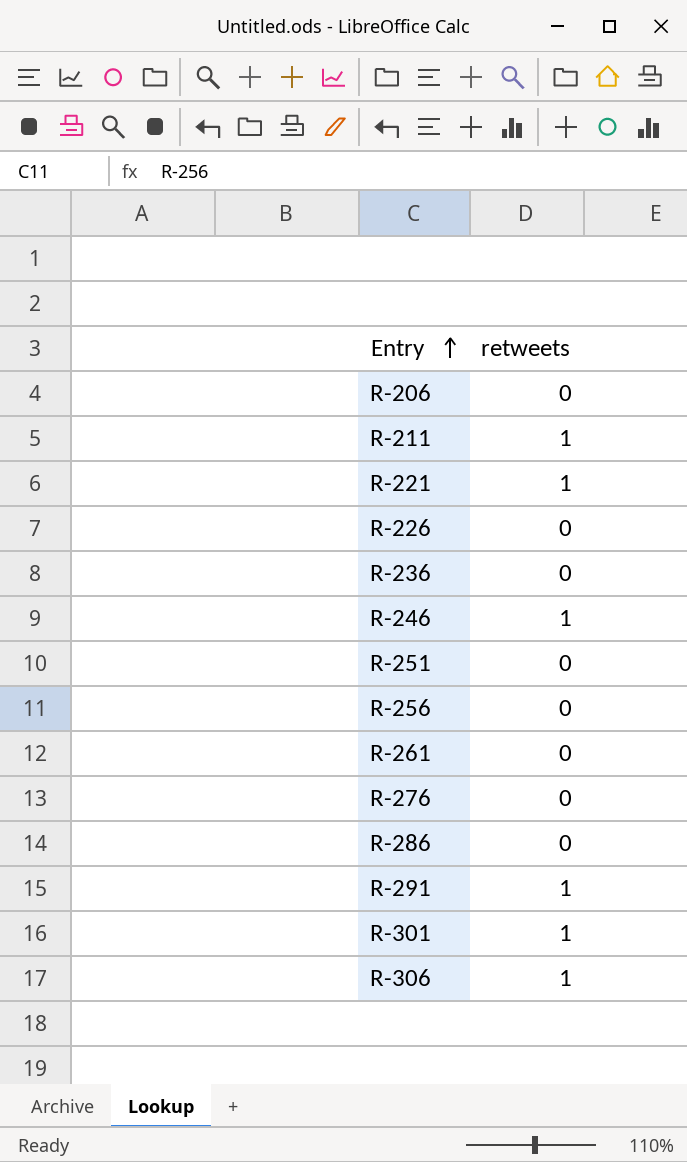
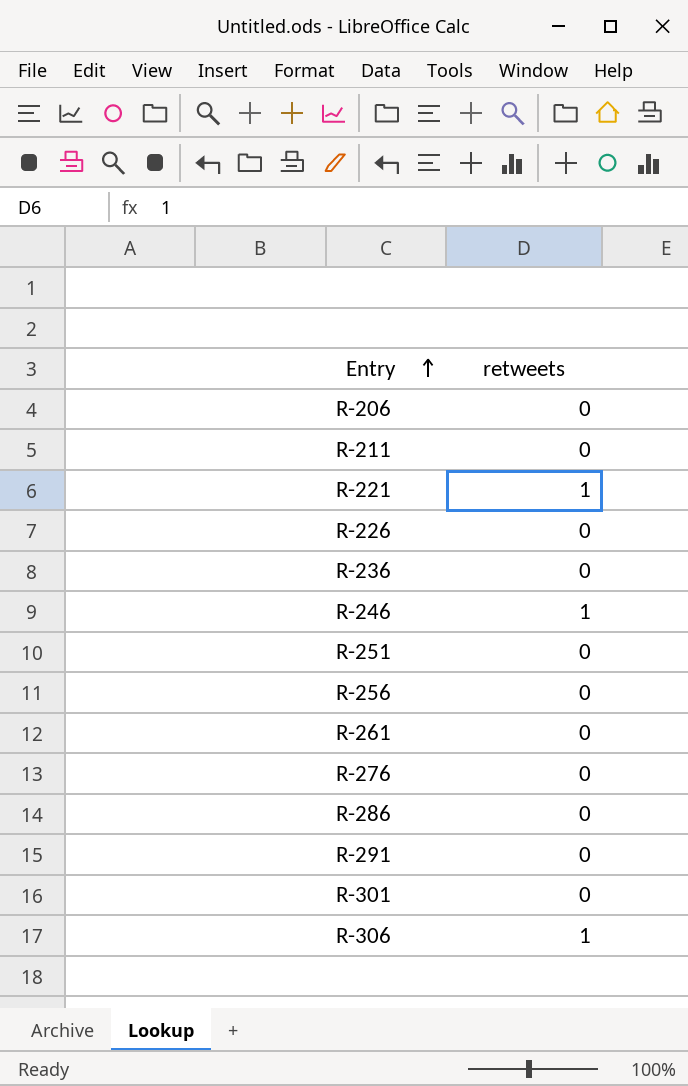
R-211 | retweets: 1 -> 0
R-291 | retweets: 1 -> 0
R-301 | retweets: 1 -> 0

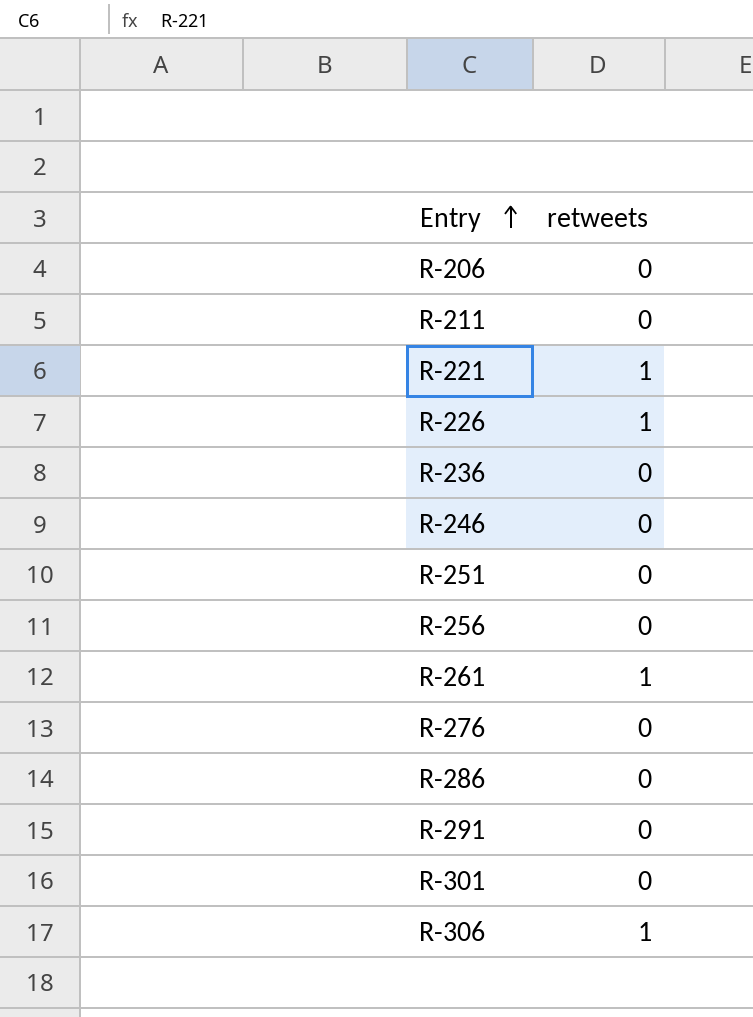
R-226 | retweets: 0 -> 1
R-246 | retweets: 1 -> 0
R-261 | retweets: 0 -> 1

